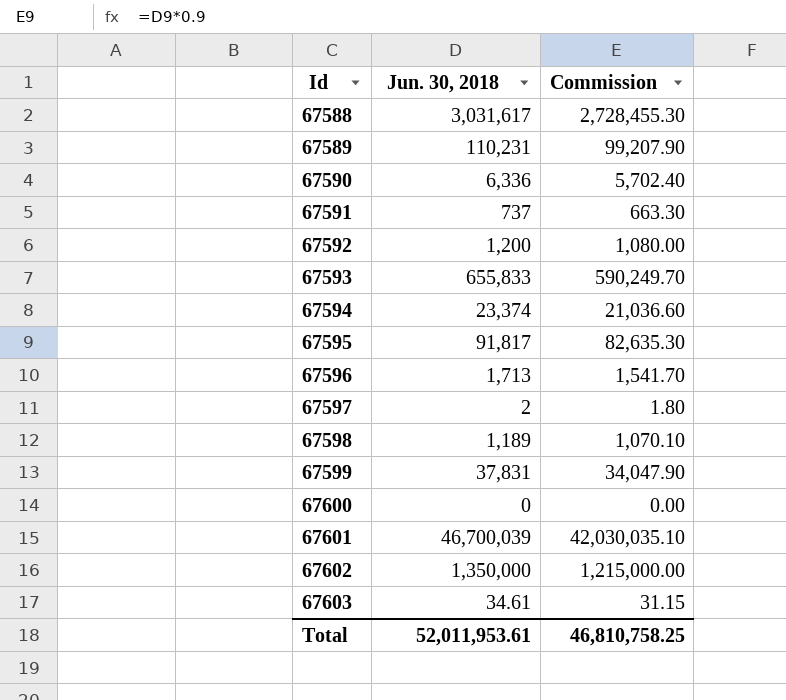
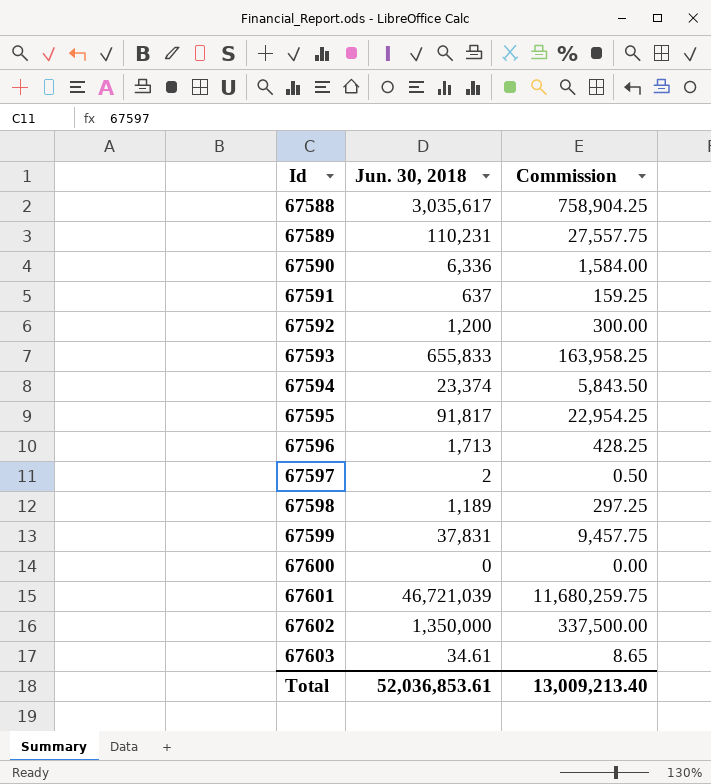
column Commission | formula: [Jun. 30, 2018] * 0.9 -> [Jun. 30, 2018] * 0.25
67588 | Jun. 30, 2018: 3,031,617 -> 3,035,617
67591 | Jun. 30, 2018: 737 -> 637
67601 | Jun. 30, 2018: 46,700,039 -> 46,721,039
Total | Jun. 30, 2018: 52,011,953.61 -> 52,036,853.61
Total | Commission: 46,810,758.25 -> 13,009,213.40

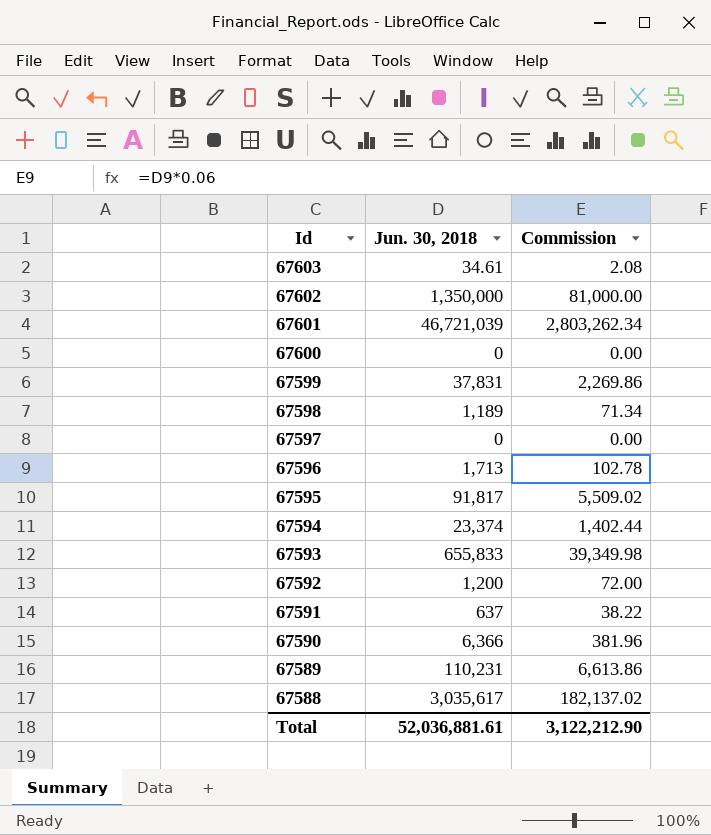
row order: Id ascending -> Id descending
column Commission | formula: [Jun. 30, 2018] * 0.25 -> [Jun. 30, 2018] * 0.06
67597 | Jun. 30, 2018: 2 -> 0
67590 | Jun. 30, 2018: 6,336 -> 6,366
Total | Jun. 30, 2018: 52,036,853.61 -> 52,036,881.61
Total | Commission: 13,009,213.40 -> 3,122,212.90

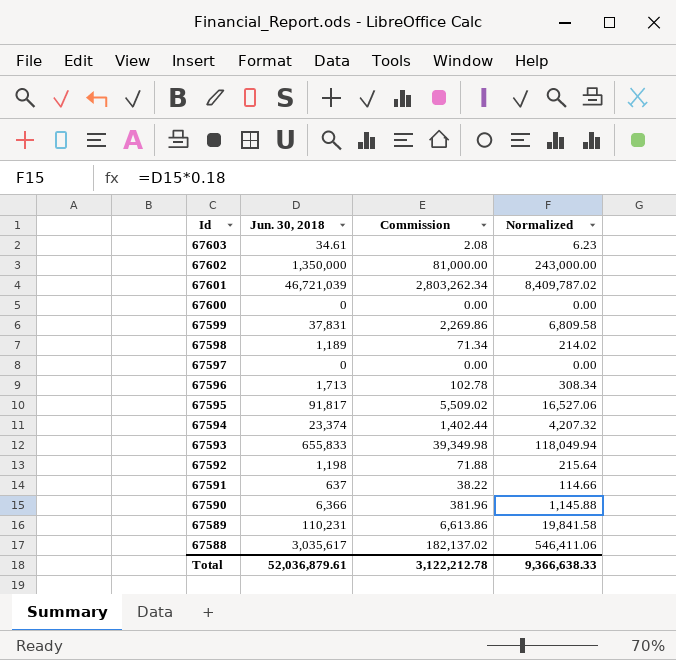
column Normalized | formula: none -> [Jun. 30, 2018] * 0.18
67592 | Jun. 30, 2018: 1,200 -> 1,198
67592 | Commission: 72.00 -> 71.88
Total | Jun. 30, 2018: 52,036,881.61 -> 52,036,879.61
Total | Commission: 3,122,212.90 -> 3,122,212.78

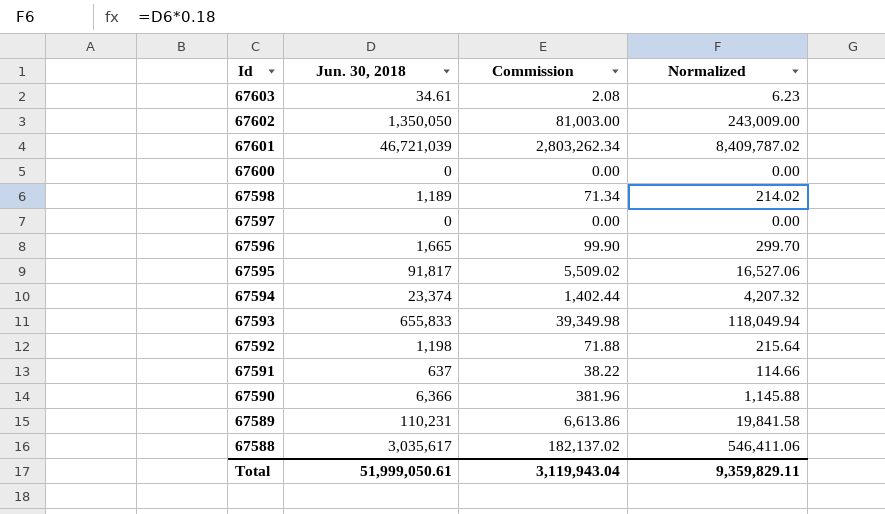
row 67599: 37,831 | 2,269.86 | 6,809.58 -> none
67602 | Jun. 30, 2018: 1,350,000 -> 1,350,050
67602 | Commission: 81,000.00 -> 81,003.00
67602 | Normalized: 243,000.00 -> 243,009.00
67596 | Jun. 30, 2018: 1,713 -> 1,665
67596 | Commission: 102.78 -> 99.90
67596 | Normalized: 308.34 -> 299.70
Total | Jun. 30, 2018: 52,036,879.61 -> 51,999,050.61
Total | Commission: 3,122,212.78 -> 3,119,943.04
Total | Normalized: 9,366,638.33 -> 9,359,829.11

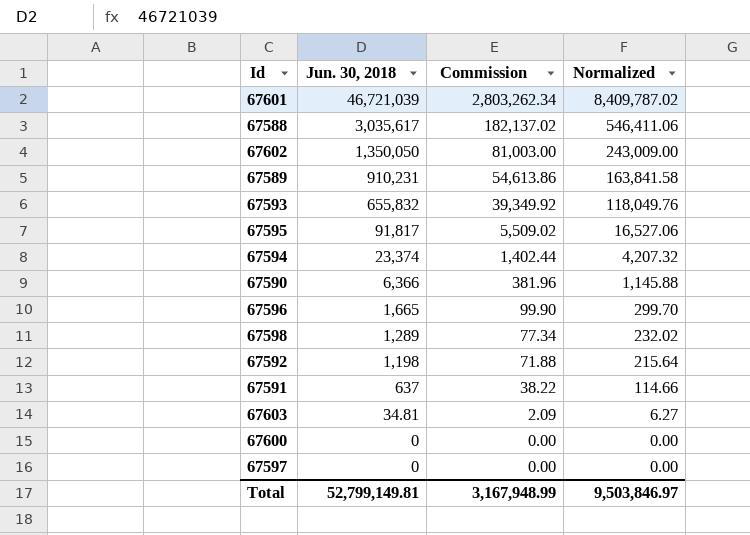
row order: Id descending -> Jun. 30, 2018 descending
67589 | Jun. 30, 2018: 110,231 -> 910,231
67589 | Commission: 6,613.86 -> 54,613.86
67589 | Normalized: 19,841.58 -> 163,841.58
67593 | Jun. 30, 2018: 655,833 -> 655,832
67593 | Commission: 39,349.98 -> 39,349.92
67593 | Normalized: 118,049.94 -> 118,049.76
67598 | Jun. 30, 2018: 1,189 -> 1,289
67598 | Commission: 71.34 -> 77.34
67598 | Normalized: 214.02 -> 232.02
67603 | Jun. 30, 2018: 34.61 -> 34.81
67603 | Commission: 2.08 -> 2.09
67603 | Normalized: 6.23 -> 6.27
Total | Jun. 30, 2018: 51,999,050.61 -> 52,799,149.81
Total | Commission: 3,119,943.04 -> 3,167,948.99
Total | Normalized: 9,359,829.11 -> 9,503,846.97

